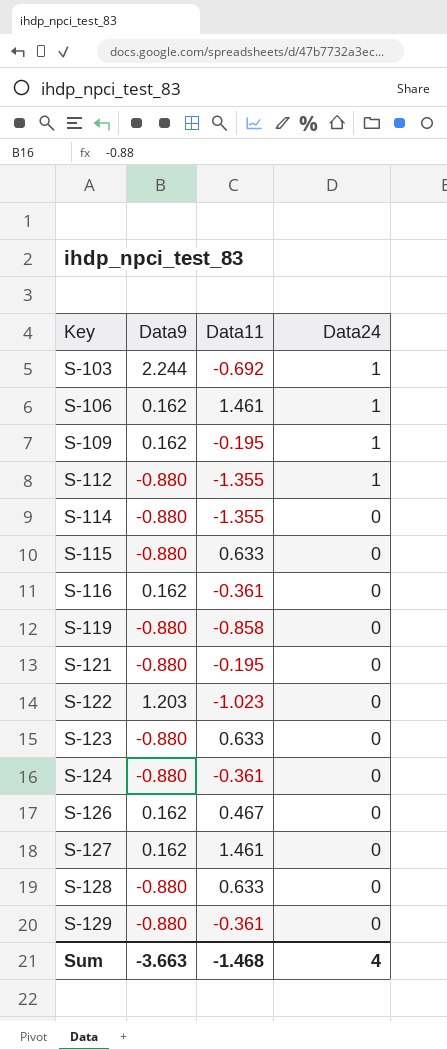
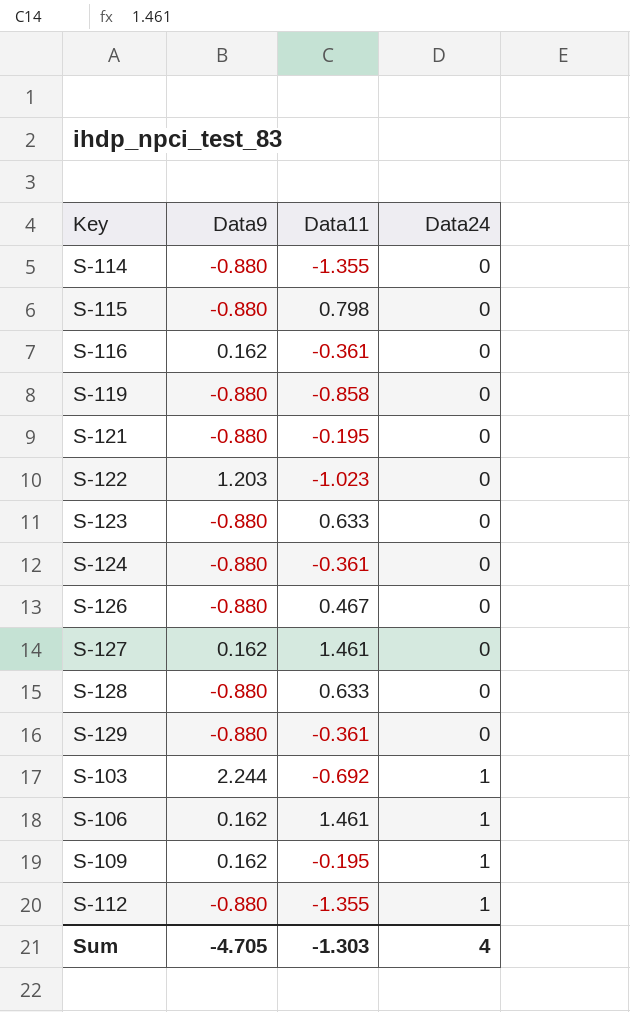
row order: Key ascending -> Data24 ascending
S-115 | Data11: 0.633 -> 0.798
S-126 | Data9: 0.162 -> -0.880
Sum | Data9: -3.663 -> -4.705
Sum | Data11: -1.468 -> -1.303

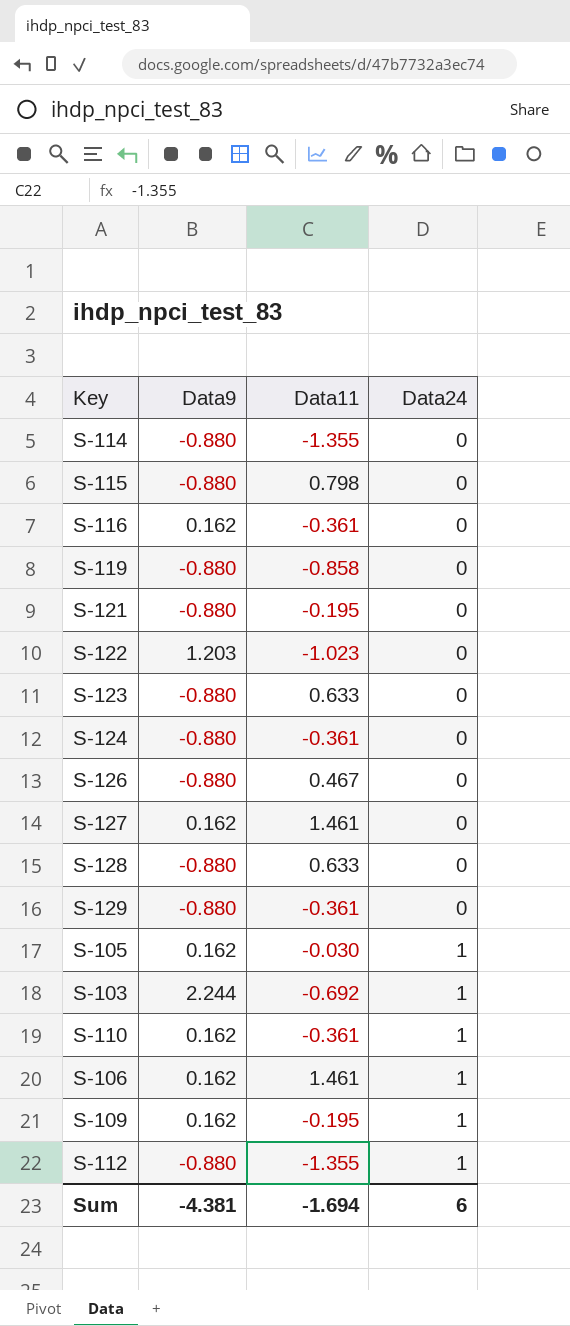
row S-105: none -> 0.162 | -0.030 | 1
row S-110: none -> 0.162 | -0.361 | 1
Sum | Data9: -4.705 -> -4.381
Sum | Data11: -1.303 -> -1.694
Sum | Data24: 4 -> 6

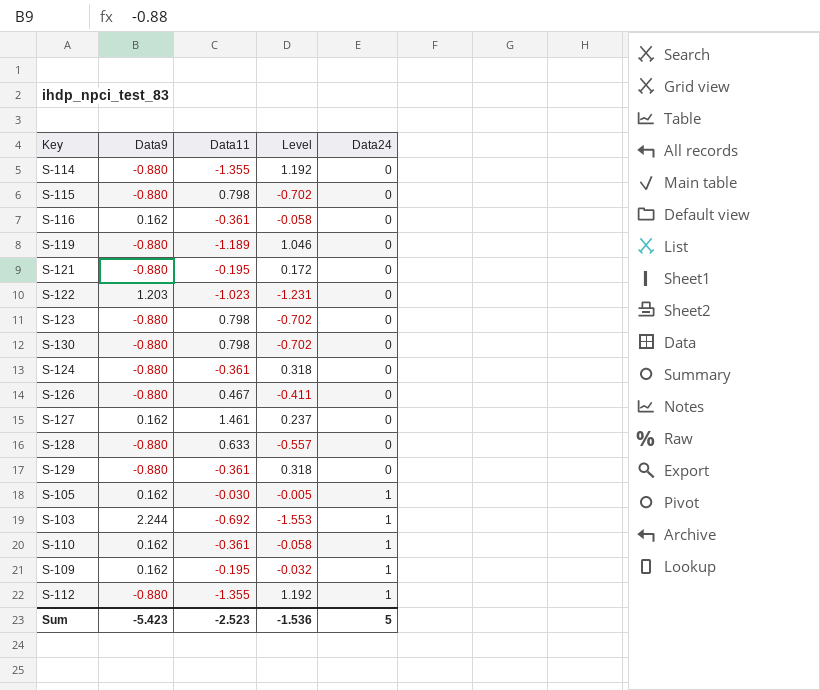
column Level | formula: none -> [Data9] * [Data11]
row S-106: 0.162 | 1.461 | 1 -> none
S-119 | Data11: -0.858 -> -1.189
S-123 | Data11: 0.633 -> 0.798
row S-130: none -> -0.880 | 0.798 | -0.702 | 0
Sum | Data9: -4.381 -> -5.423
Sum | Data11: -1.694 -> -2.523
Sum | Data24: 6 -> 5

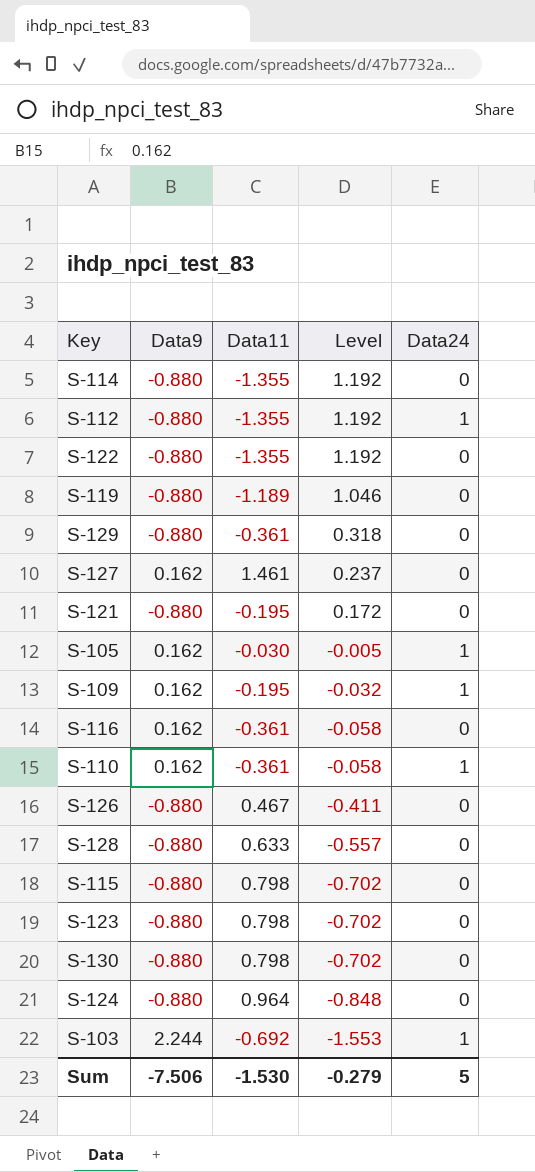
row order: Data24 ascending -> Level descending
S-122 | Data9: 1.203 -> -0.880
S-122 | Data11: -1.023 -> -1.355
S-122 | Level: -1.231 -> 1.192
S-124 | Data11: -0.361 -> 0.964
S-124 | Level: 0.318 -> -0.848
Sum | Data9: -5.423 -> -7.506
Sum | Data11: -2.523 -> -1.530
Sum | Level: -1.536 -> -0.279

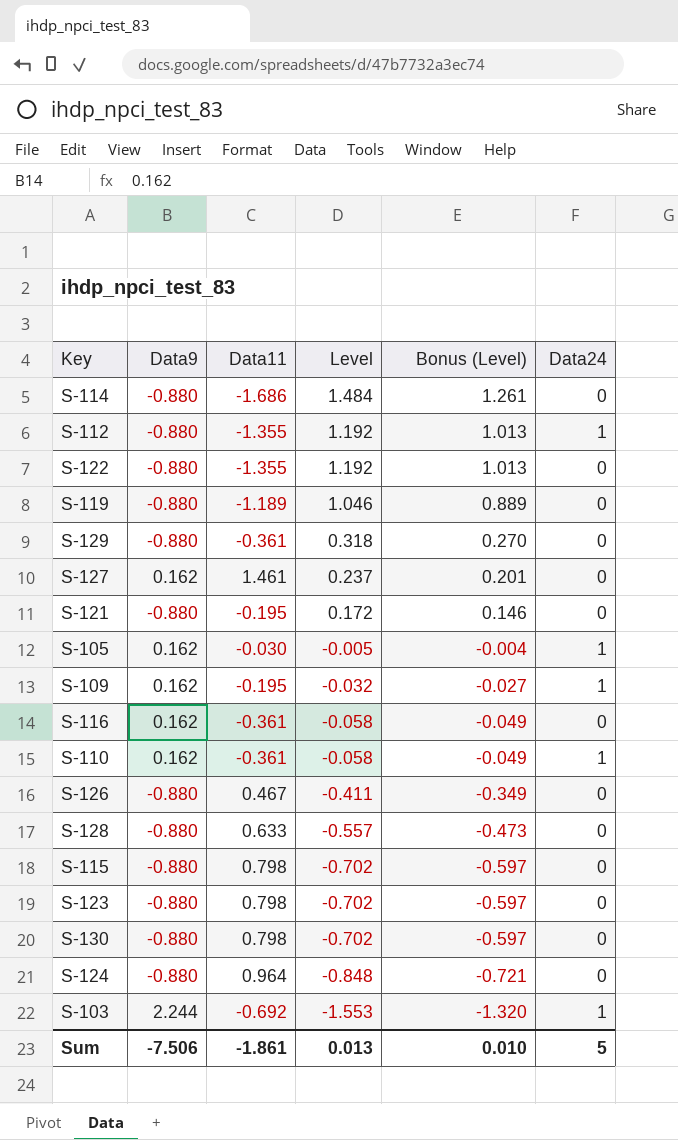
column Bonus (Level) | formula: none -> [Level] * 0.85
S-114 | Data11: -1.355 -> -1.686
S-114 | Level: 1.192 -> 1.484
Sum | Data11: -1.530 -> -1.861
Sum | Level: -0.279 -> 0.013

